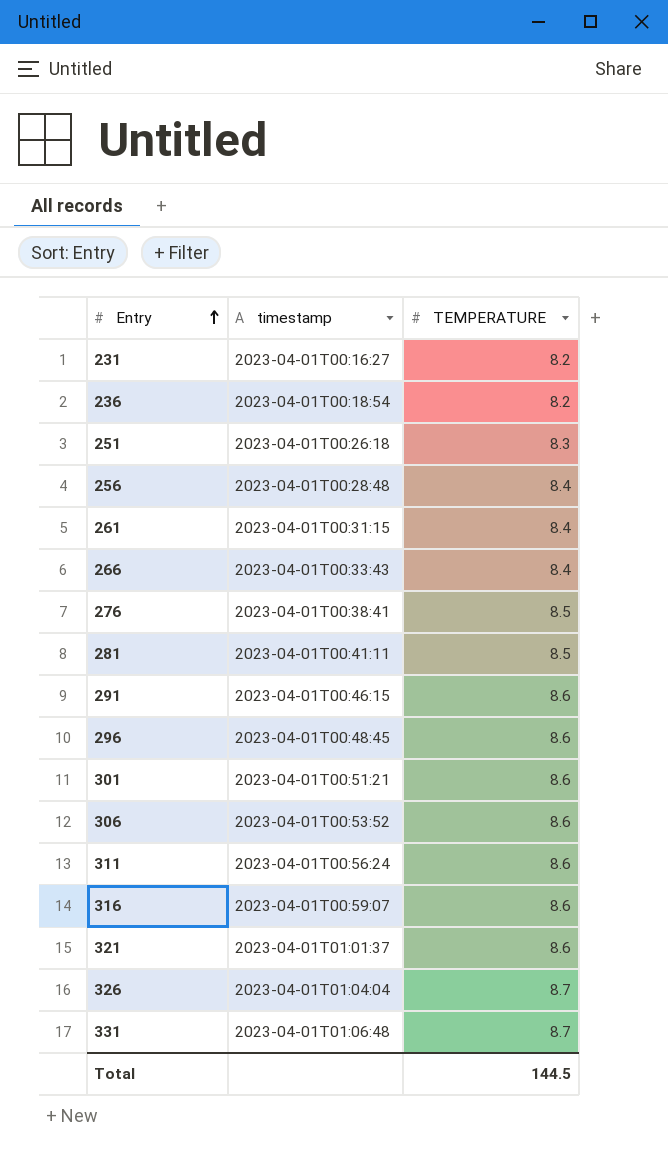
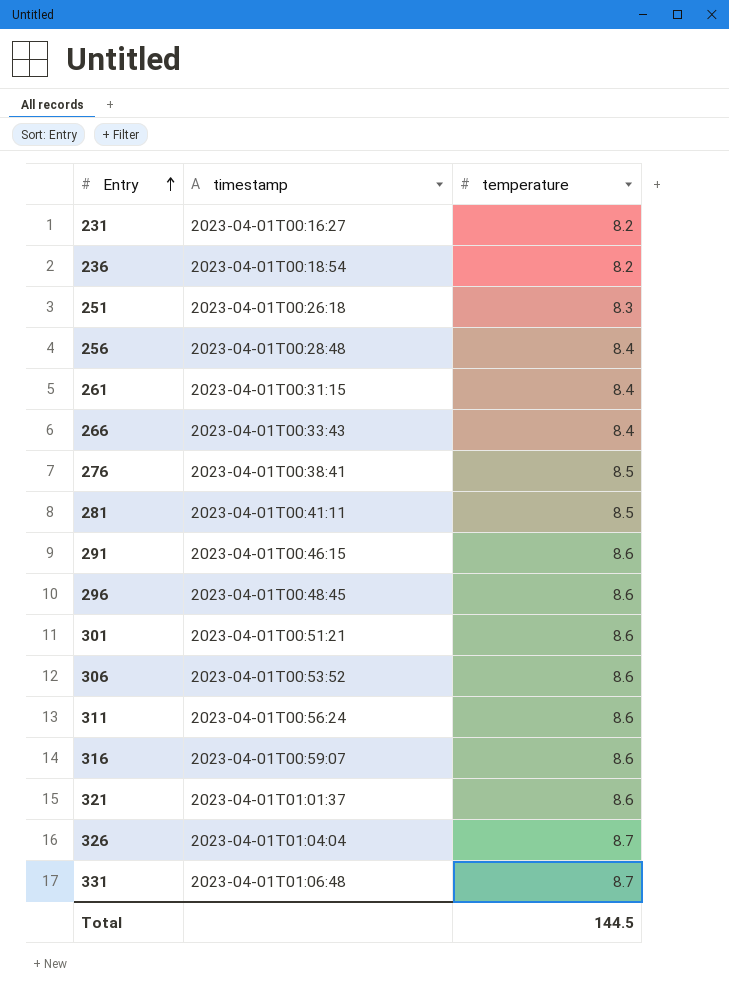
column name: TEMPERATURE -> temperature

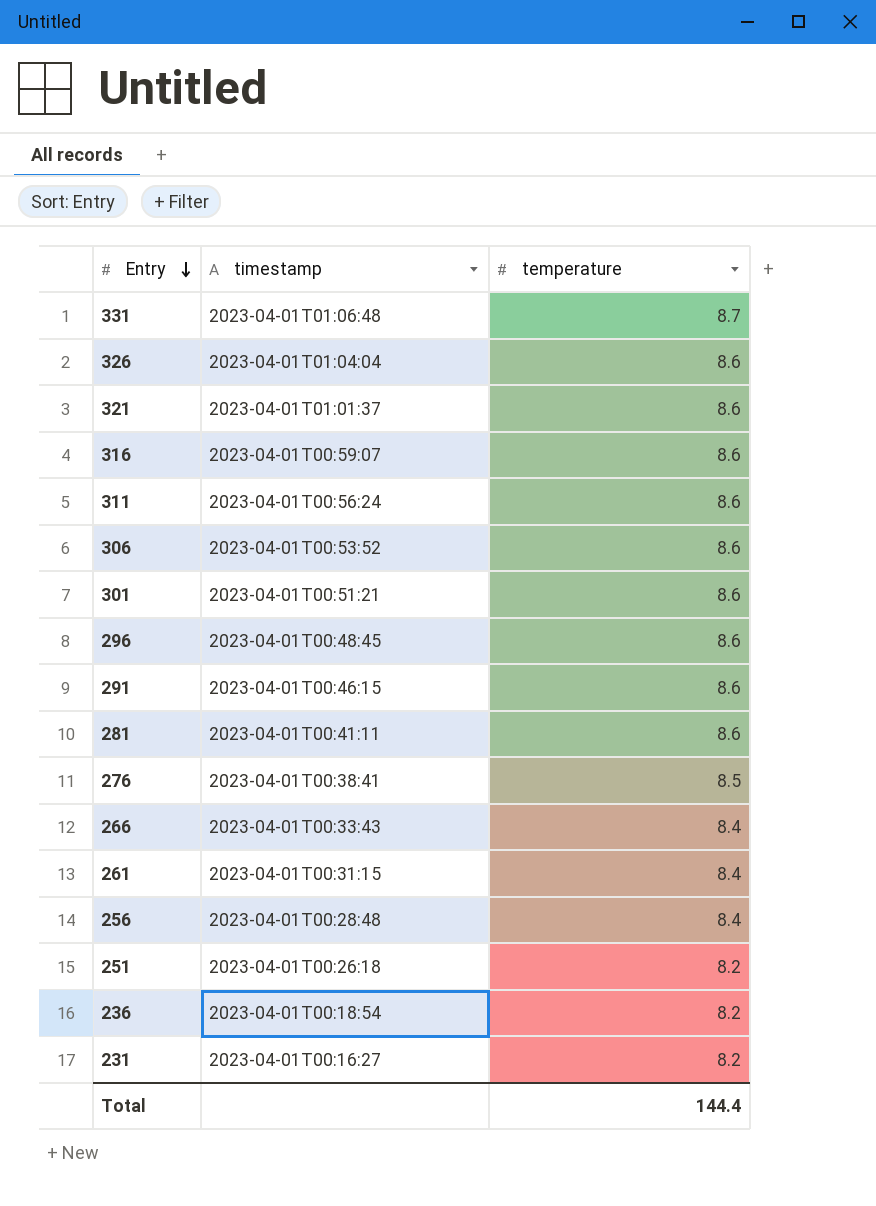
row order: Entry ascending -> Entry descending
326 | temperature: 8.7 -> 8.6
281 | temperature: 8.5 -> 8.6
251 | temperature: 8.3 -> 8.2
Total | temperature: 144.5 -> 144.4

